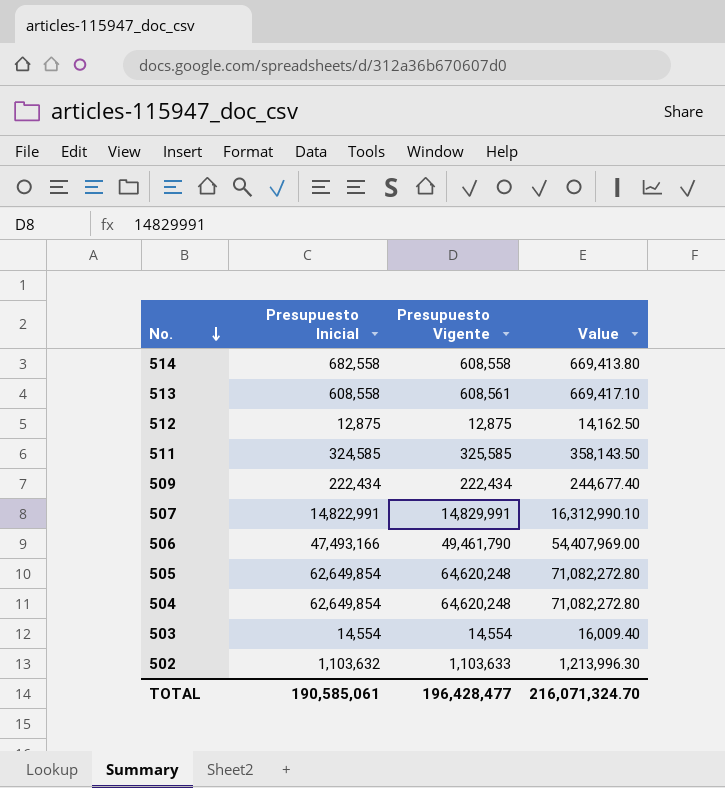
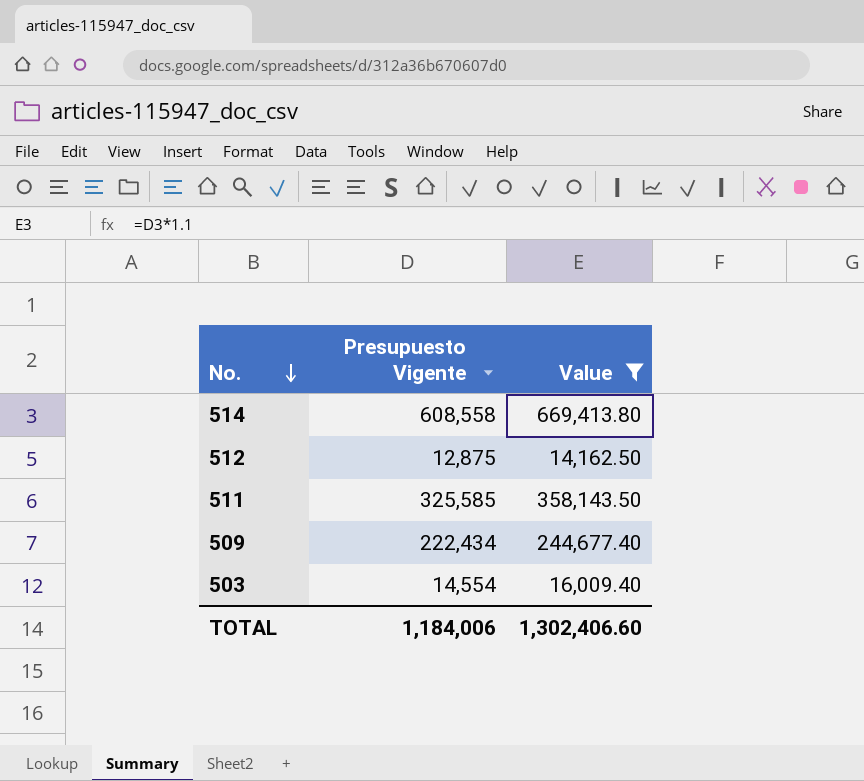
filter: none -> Value <= 669,413.80
column Presupuesto Inicial | position: 2 -> none
TOTAL | Presupuesto Vigente: 196,428,477 -> 1,184,006
TOTAL | Value: 216,071,324.70 -> 1,302,406.60

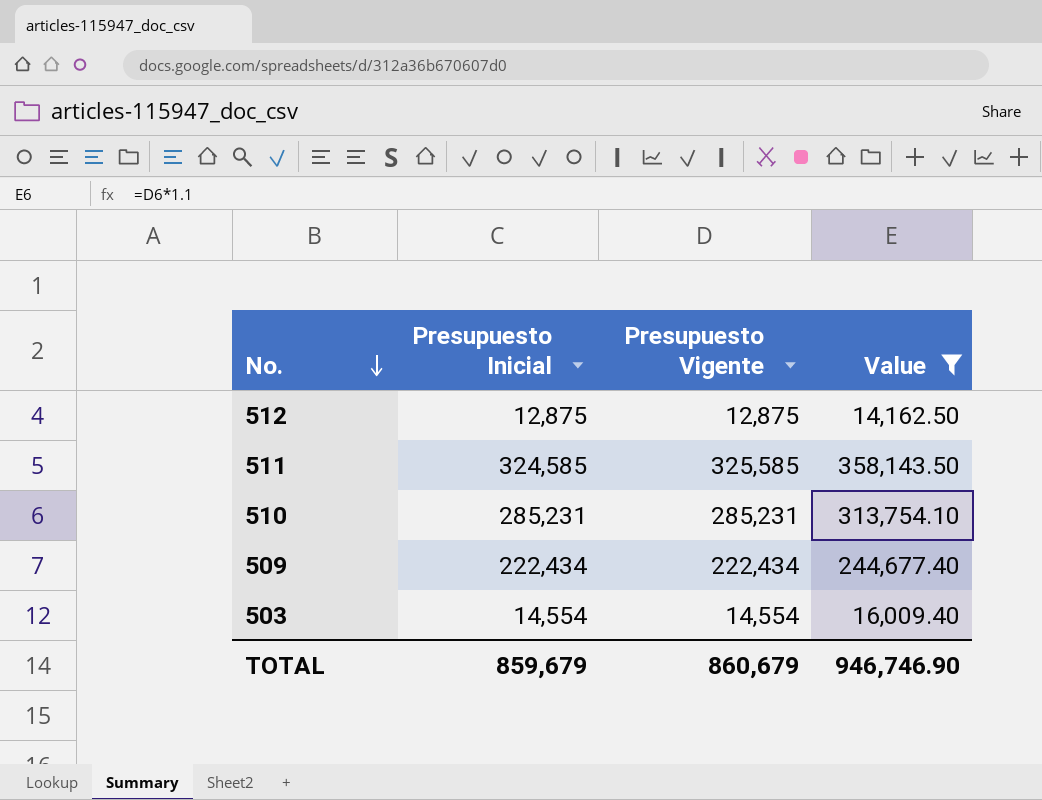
column Presupuesto Inicial | position: none -> 2
row 514: 608,558 | 669,413.80 -> none
row 510: none -> 285,231 | 285,231 | 313,754.10
TOTAL | Presupuesto Vigente: 1,184,006 -> 860,679
TOTAL | Value: 1,302,406.60 -> 946,746.90

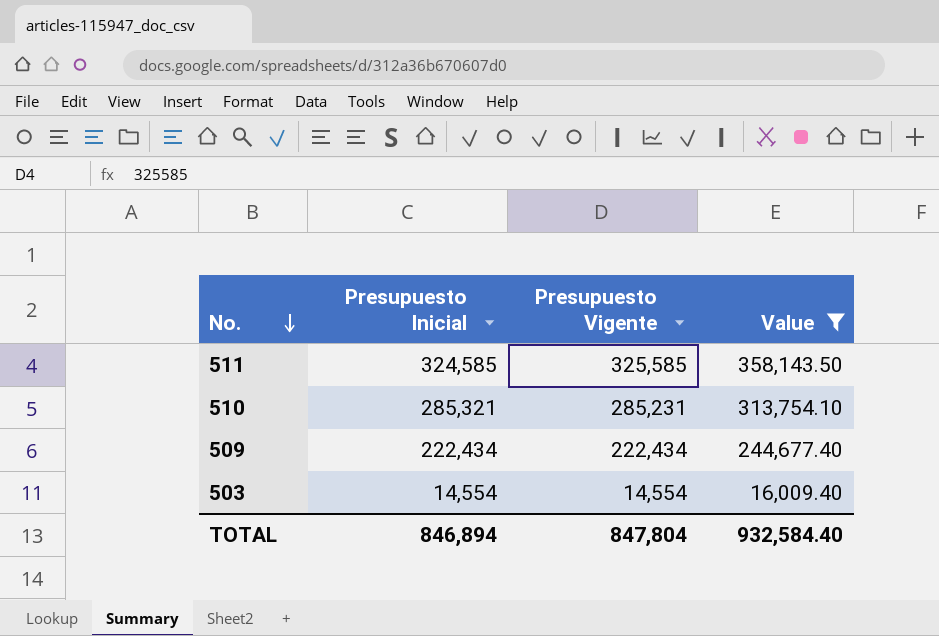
row 512: 12,875 | 12,875 | 14,162.50 -> none
510 | Presupuesto Inicial: 285,231 -> 285,321
TOTAL | Presupuesto Inicial: 859,679 -> 846,894
TOTAL | Presupuesto Vigente: 860,679 -> 847,804
TOTAL | Value: 946,746.90 -> 932,584.40

